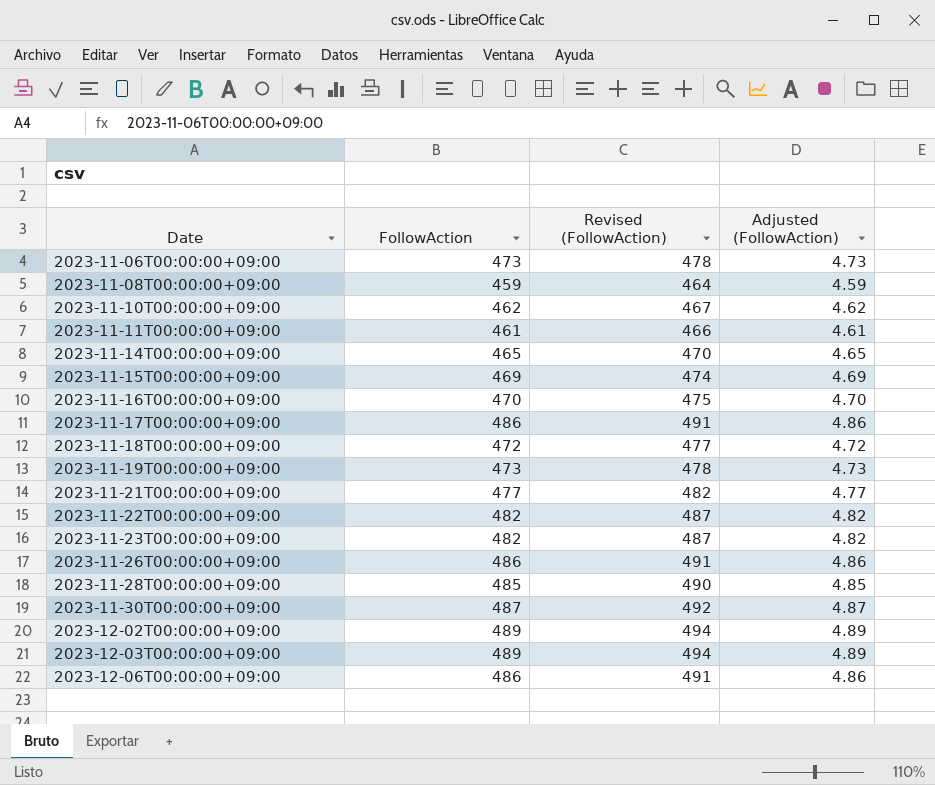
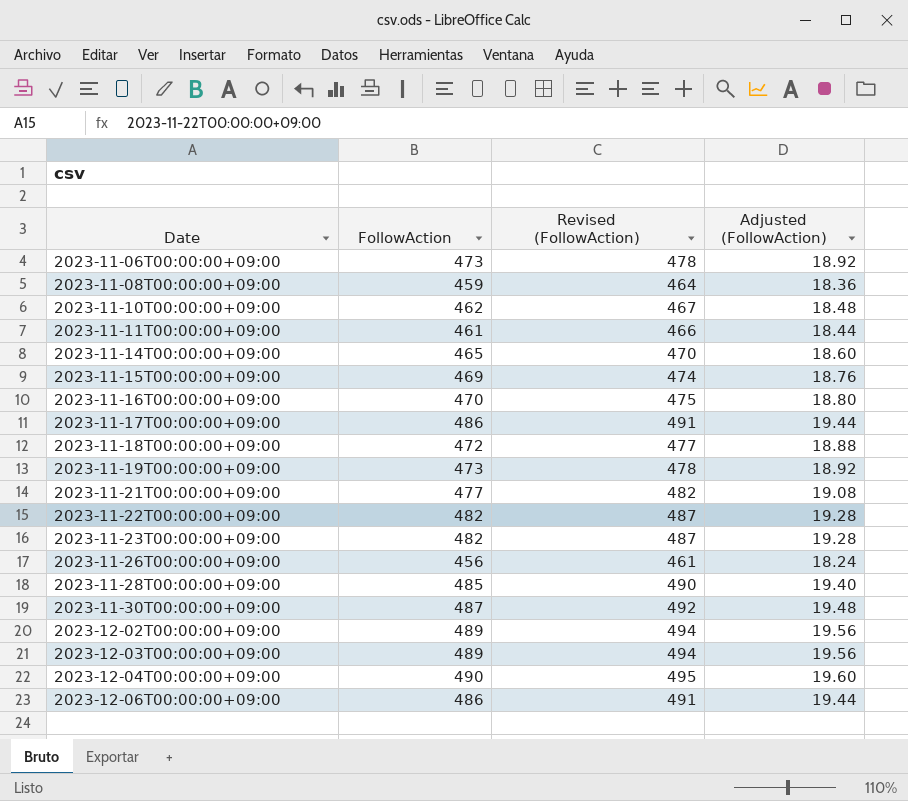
column Adjusted (FollowAction) | formula: [FollowAction] * 0.01 -> [FollowAction] * 0.04
2023-11-26T00:00:00+09:00 | FollowAction: 486 -> 456
2023-11-26T00:00:00+09:00 | Revised (FollowAction): 491 -> 461
row 2023-12-04T00:00:00+09:00: none -> 490 | 495 | 19.60

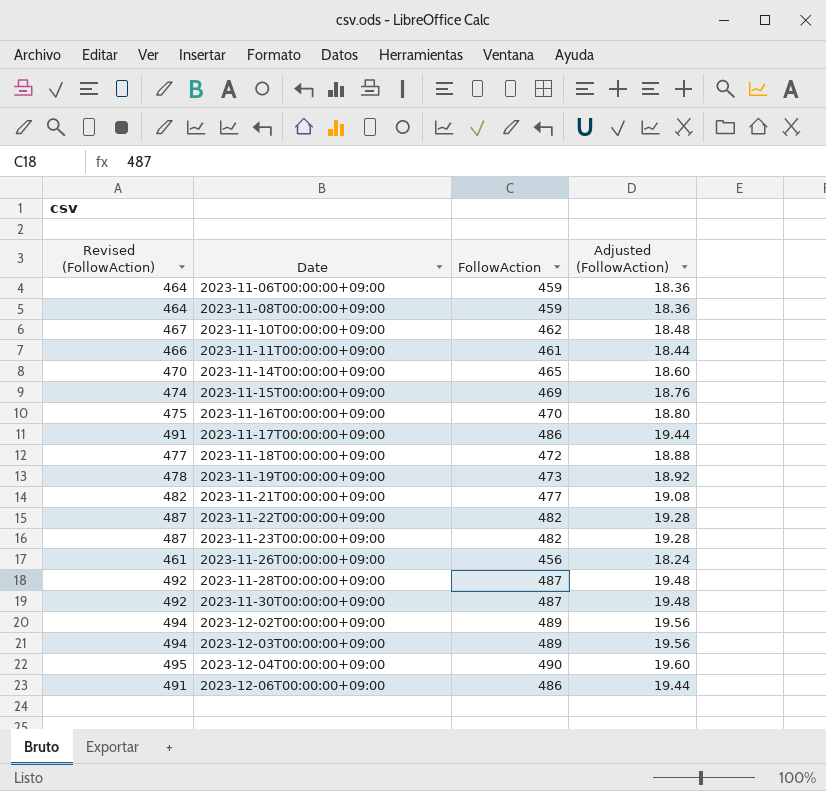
column Revised (FollowAction) | position: 3 -> 1
2023-11-06T00:00:00+09:00 | Revised (FollowAction): 478 -> 464
2023-11-06T00:00:00+09:00 | FollowAction: 473 -> 459
2023-11-06T00:00:00+09:00 | Adjusted (FollowAction): 18.92 -> 18.36
2023-11-28T00:00:00+09:00 | Revised (FollowAction): 490 -> 492
2023-11-28T00:00:00+09:00 | FollowAction: 485 -> 487
2023-11-28T00:00:00+09:00 | Adjusted (FollowAction): 19.40 -> 19.48

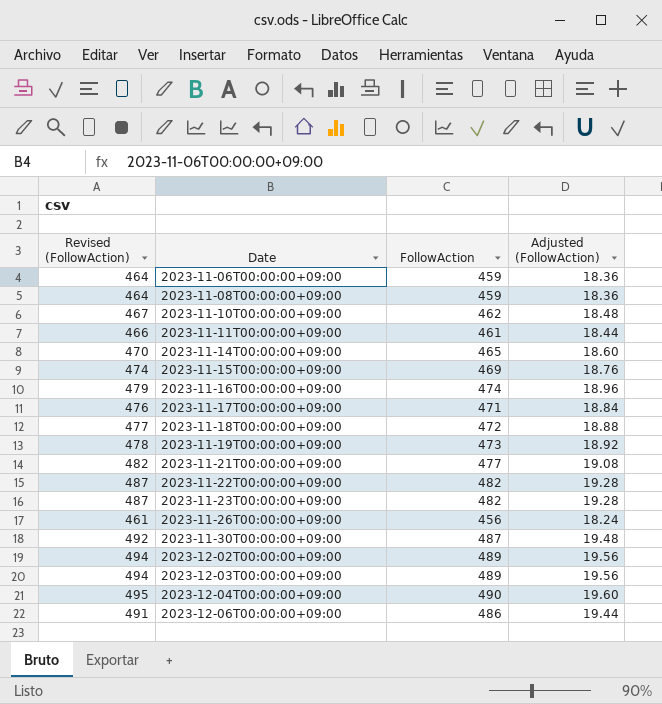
row 2023-11-28T00:00:00+09:00: 492 | 487 | 19.48 -> none
2023-11-16T00:00:00+09:00 | Revised (FollowAction): 475 -> 479
2023-11-16T00:00:00+09:00 | FollowAction: 470 -> 474
2023-11-16T00:00:00+09:00 | Adjusted (FollowAction): 18.80 -> 18.96
2023-11-17T00:00:00+09:00 | Revised (FollowAction): 491 -> 476
2023-11-17T00:00:00+09:00 | FollowAction: 486 -> 471
2023-11-17T00:00:00+09:00 | Adjusted (FollowAction): 19.44 -> 18.84

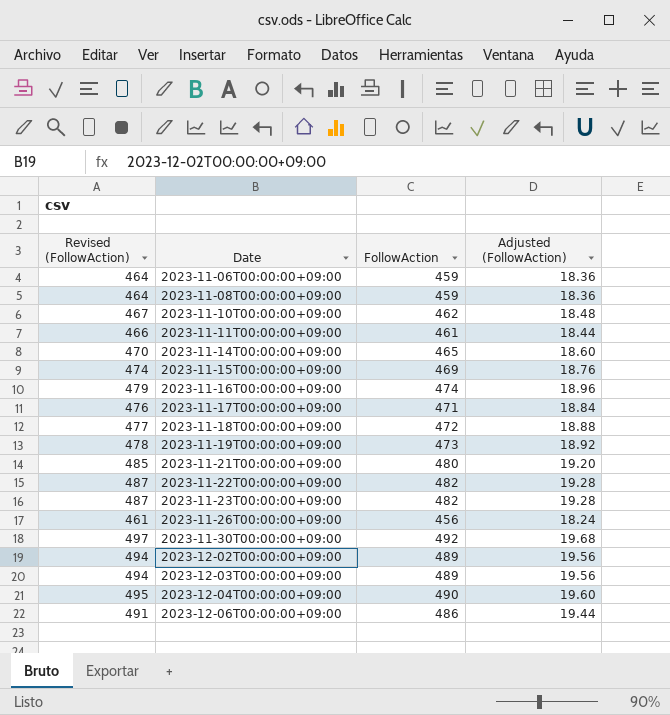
2023-11-21T00:00:00+09:00 | Revised (FollowAction): 482 -> 485
2023-11-21T00:00:00+09:00 | FollowAction: 477 -> 480
2023-11-21T00:00:00+09:00 | Adjusted (FollowAction): 19.08 -> 19.20
2023-11-30T00:00:00+09:00 | Revised (FollowAction): 492 -> 497
2023-11-30T00:00:00+09:00 | FollowAction: 487 -> 492
2023-11-30T00:00:00+09:00 | Adjusted (FollowAction): 19.48 -> 19.68

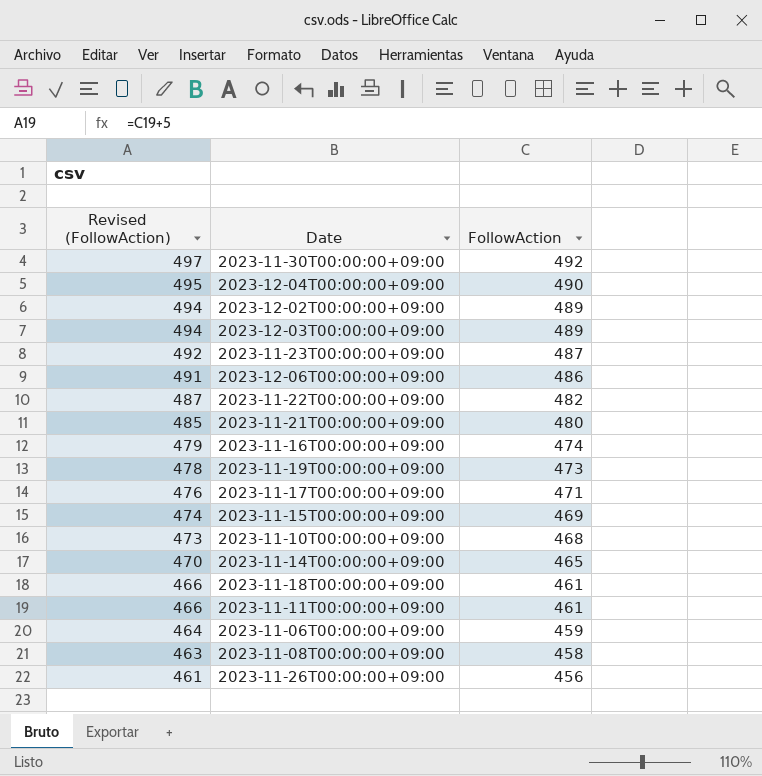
row order: Date ascending -> Revised (FollowAction) descending
column Adjusted (FollowAction) | formula: [FollowAction] * 0.04 -> none
2023-11-23T00:00:00+09:00 | Revised (FollowAction): 487 -> 492
2023-11-23T00:00:00+09:00 | FollowAction: 482 -> 487
2023-11-10T00:00:00+09:00 | Revised (FollowAction): 467 -> 473
2023-11-10T00:00:00+09:00 | FollowAction: 462 -> 468
2023-11-18T00:00:00+09:00 | Revised (FollowAction): 477 -> 466
2023-11-18T00:00:00+09:00 | FollowAction: 472 -> 461
2023-11-08T00:00:00+09:00 | Revised (FollowAction): 464 -> 463
2023-11-08T00:00:00+09:00 | FollowAction: 459 -> 458

